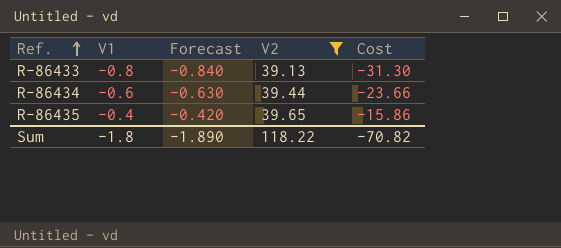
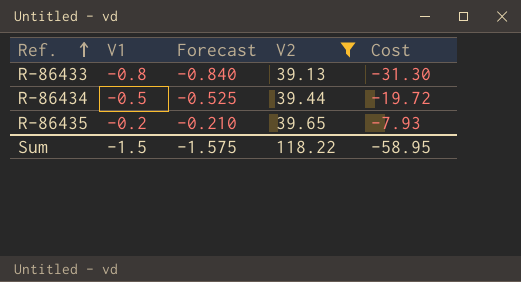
R-86434 | V1: -0.6 -> -0.5
R-86434 | Forecast: -0.630 -> -0.525
R-86434 | Cost: -23.66 -> -19.72
R-86435 | V1: -0.4 -> -0.2
R-86435 | Forecast: -0.420 -> -0.210
R-86435 | Cost: -15.86 -> -7.93
Sum | V1: -1.8 -> -1.5
Sum | Forecast: -1.890 -> -1.575
Sum | Cost: -70.82 -> -58.95

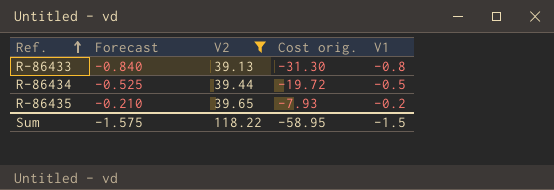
column name: Cost -> Cost orig.
column V1 | position: 2 -> 5

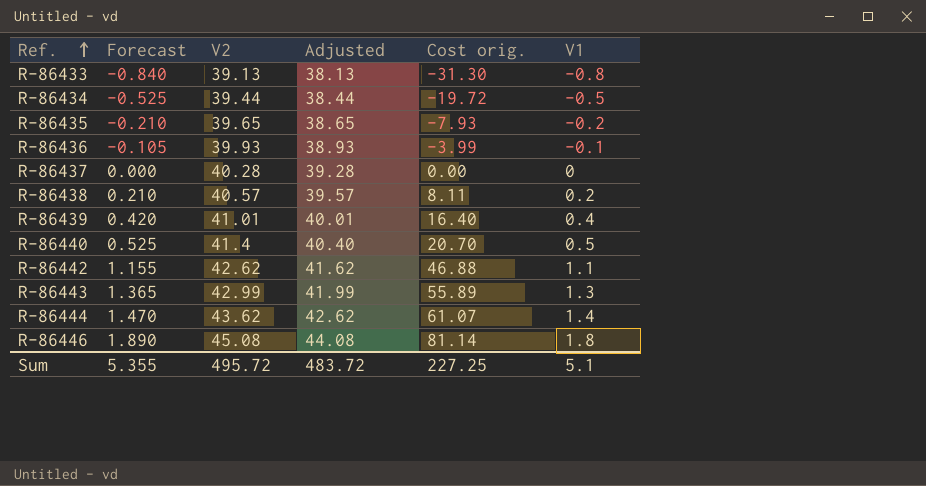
filter: V2 <= 39.65 -> none
column Adjusted | formula: none -> [V2] - 1
Sum | Forecast: -1.575 -> 5.355
Sum | V2: 118.22 -> 495.72
Sum | Cost orig.: -58.95 -> 227.25
Sum | V1: -1.5 -> 5.1

